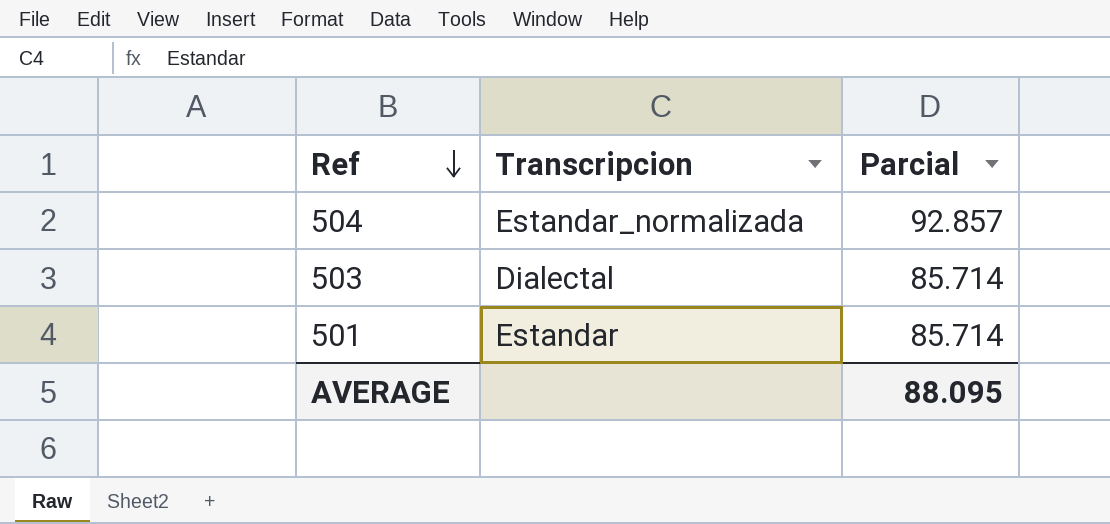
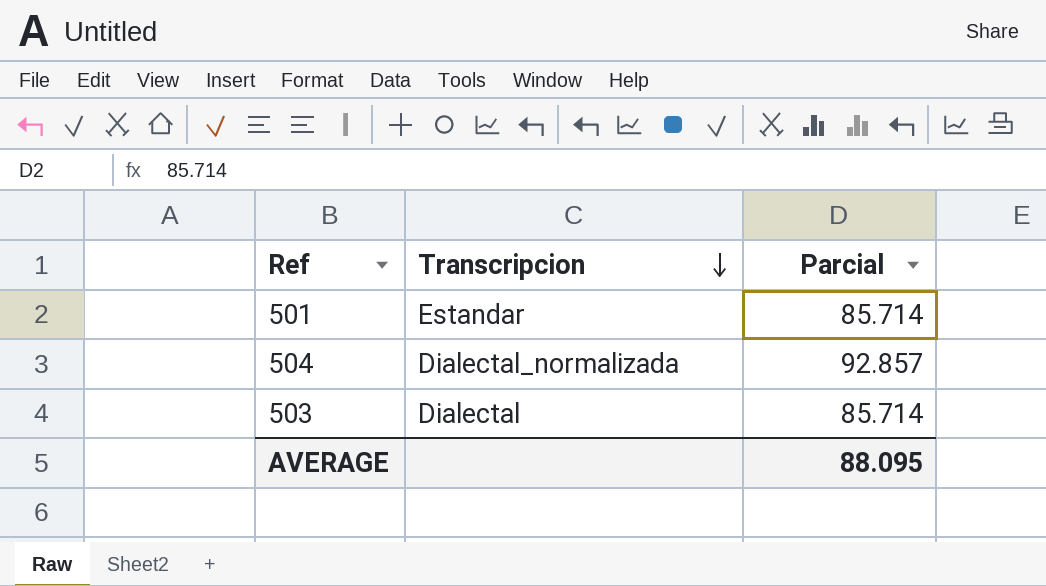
row order: Ref descending -> Transcripcion descending
504 | Transcripcion: Estandar_normalizada -> Dialectal_normalizada

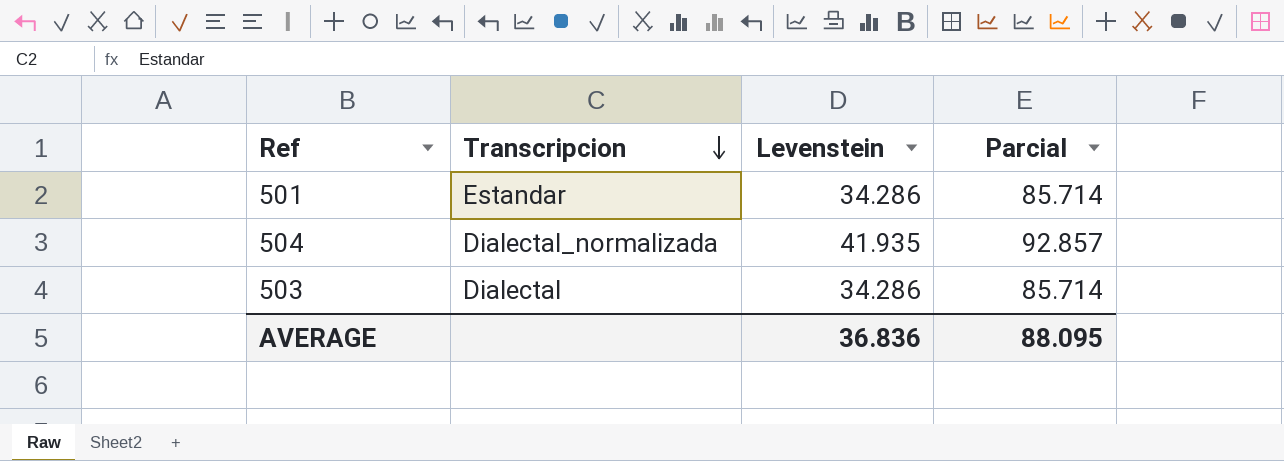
column Levenstein | position: none -> 3

